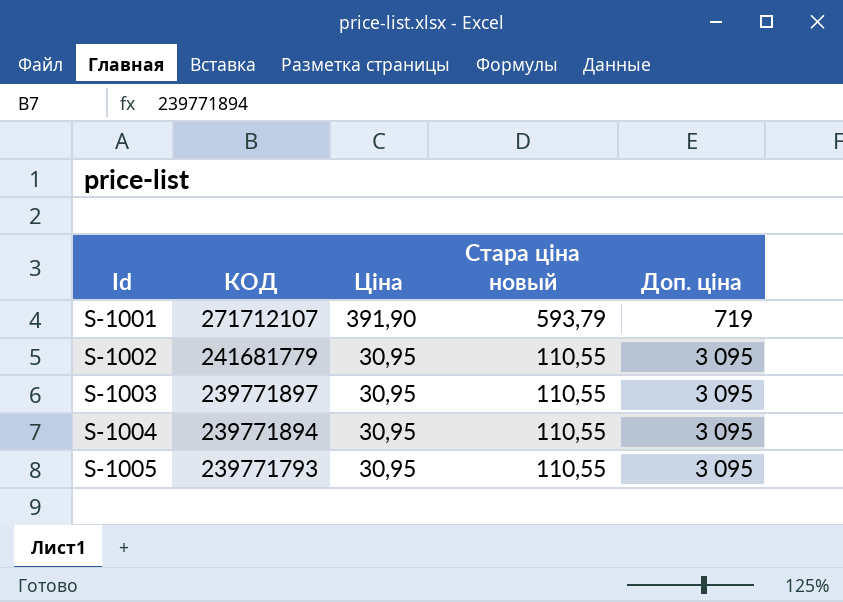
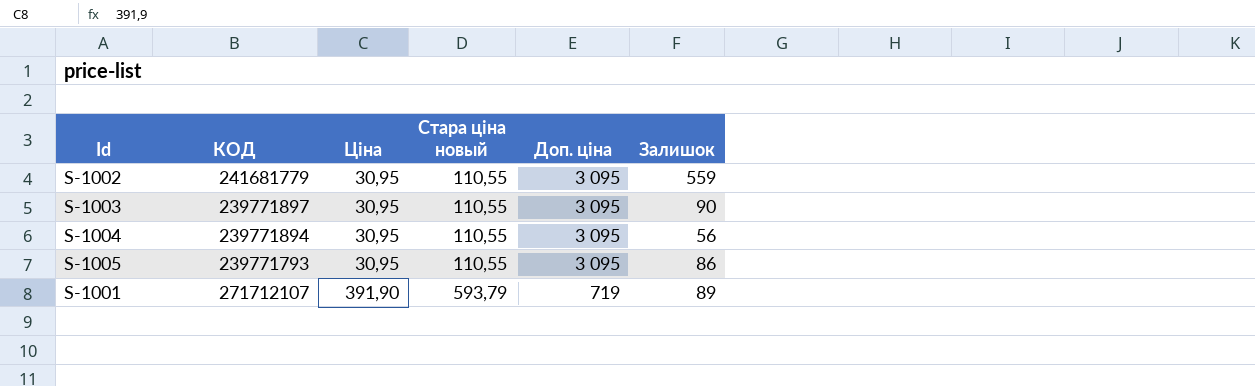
row order: Id ascending -> Ціна ascending
column Залишок | position: none -> 6

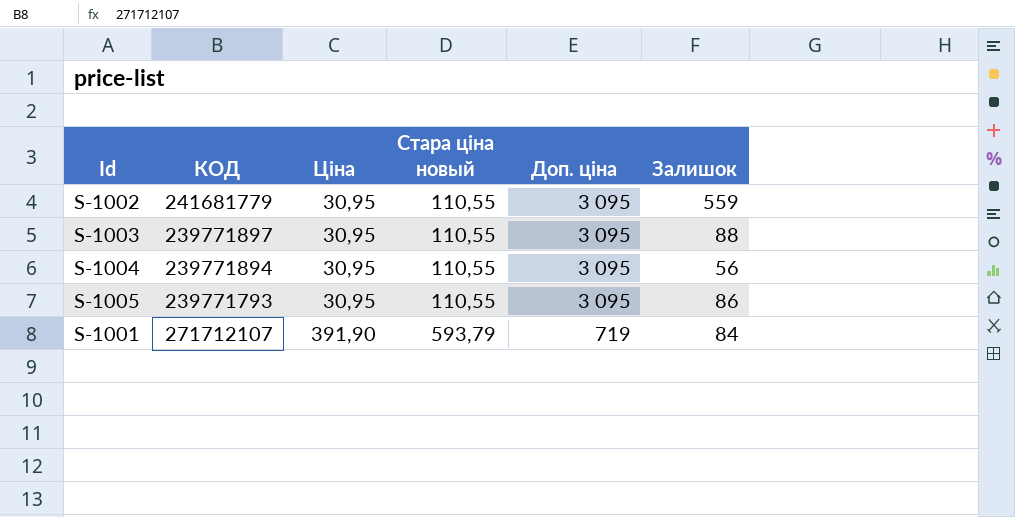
S-1003 | Залишок: 90 -> 88
S-1001 | Залишок: 89 -> 84

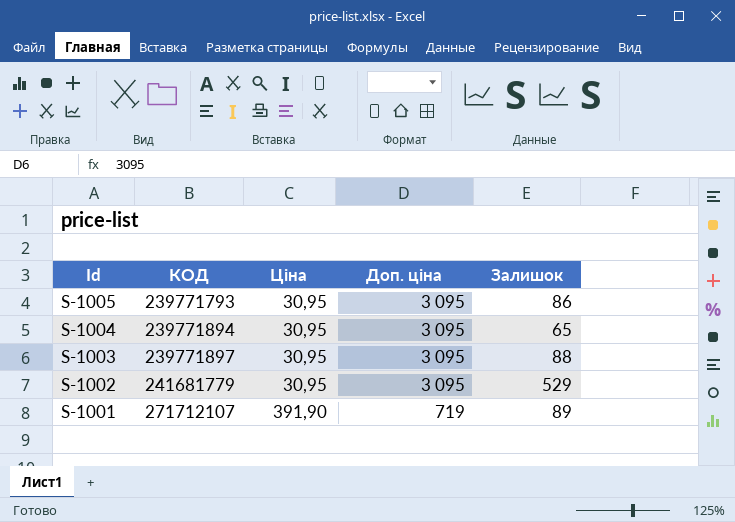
row order: Ціна ascending -> Id descending
column Стара ціна новый | position: 4 -> none
S-1004 | Залишок: 56 -> 65
S-1002 | Залишок: 559 -> 529
S-1001 | Залишок: 84 -> 89

